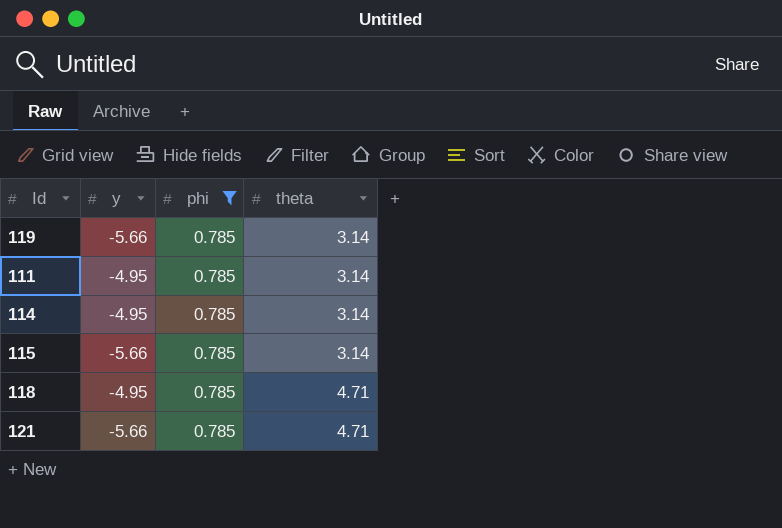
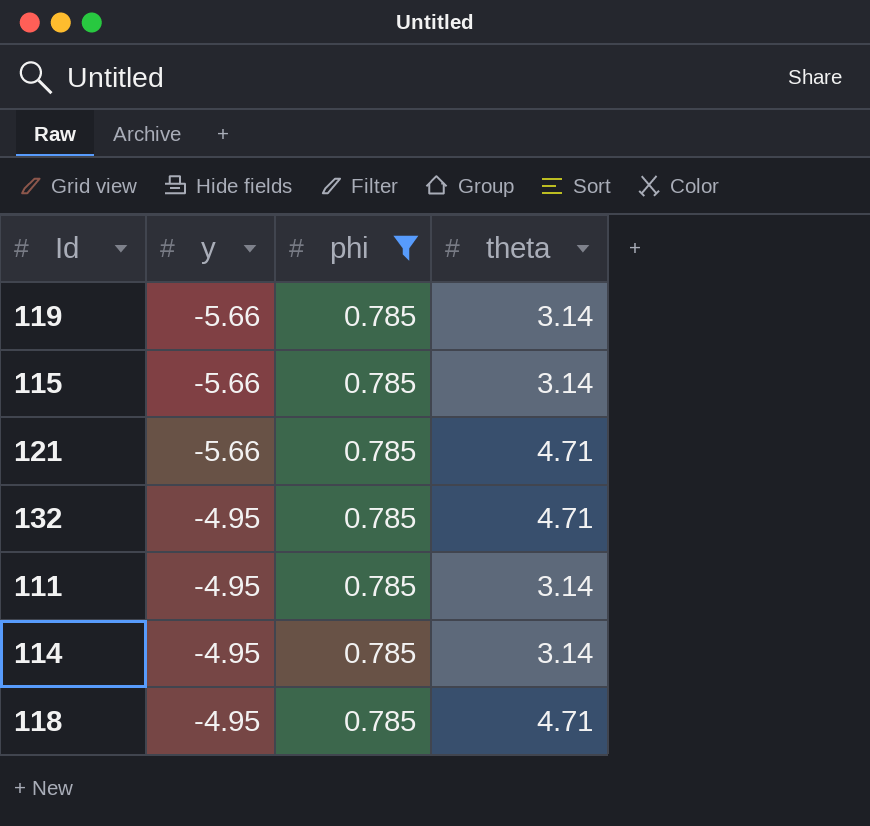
row order: theta ascending -> y ascending
row 132: none -> -4.95 | 0.785 | 4.71

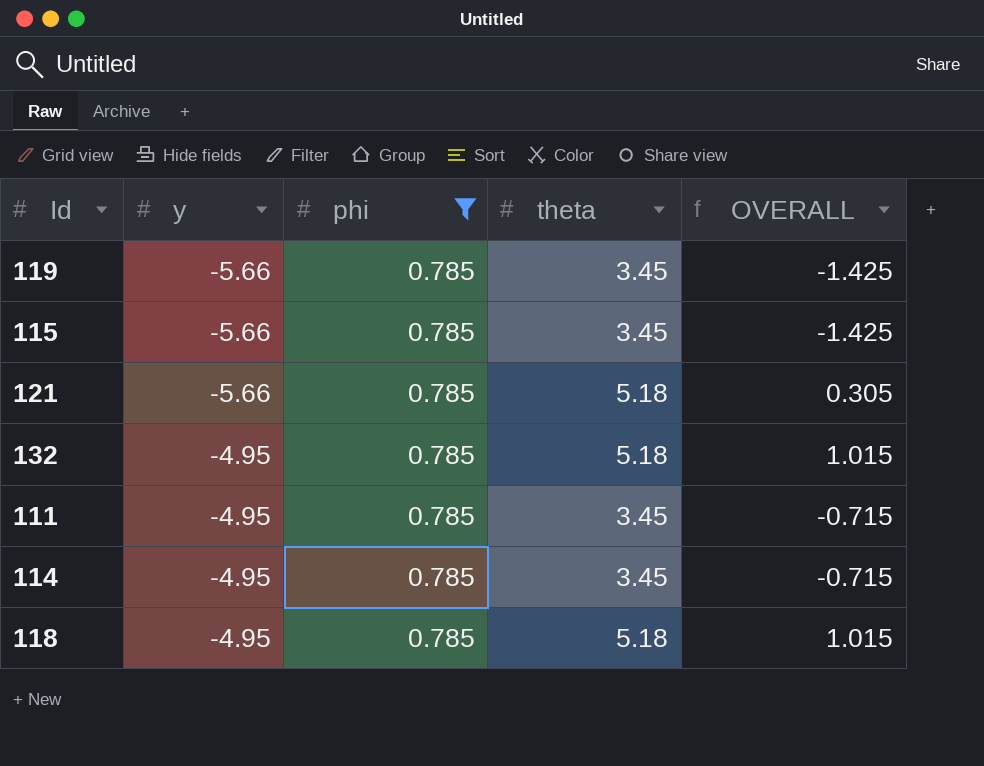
column OVERALL | formula: none -> [y] + [phi] + [theta]
119 | theta: 3.14 -> 3.45
115 | theta: 3.14 -> 3.45
121 | theta: 4.71 -> 5.18
132 | theta: 4.71 -> 5.18
111 | theta: 3.14 -> 3.45
114 | theta: 3.14 -> 3.45
118 | theta: 4.71 -> 5.18

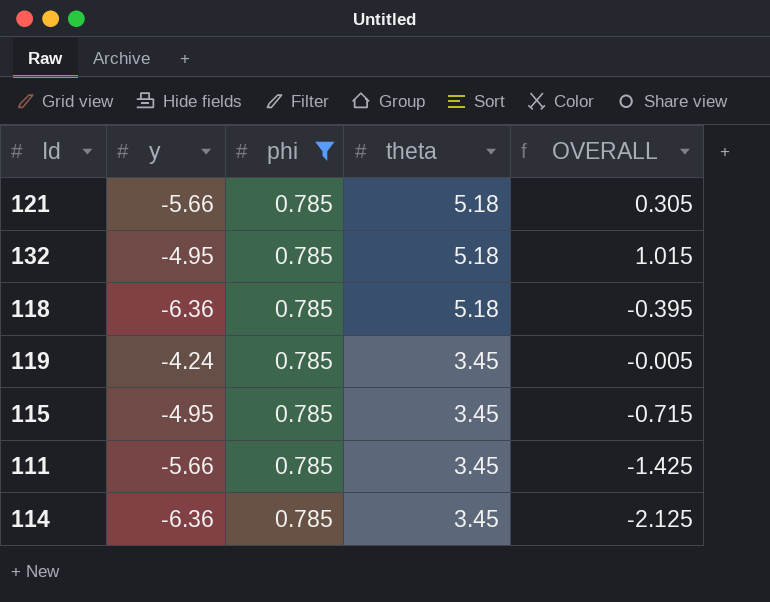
row order: y ascending -> theta descending
118 | y: -4.95 -> -6.36
118 | OVERALL: 1.015 -> -0.395
119 | y: -5.66 -> -4.24
119 | OVERALL: -1.425 -> -0.005
115 | y: -5.66 -> -4.95
115 | OVERALL: -1.425 -> -0.715
111 | y: -4.95 -> -5.66
111 | OVERALL: -0.715 -> -1.425
114 | y: -4.95 -> -6.36
114 | OVERALL: -0.715 -> -2.125

